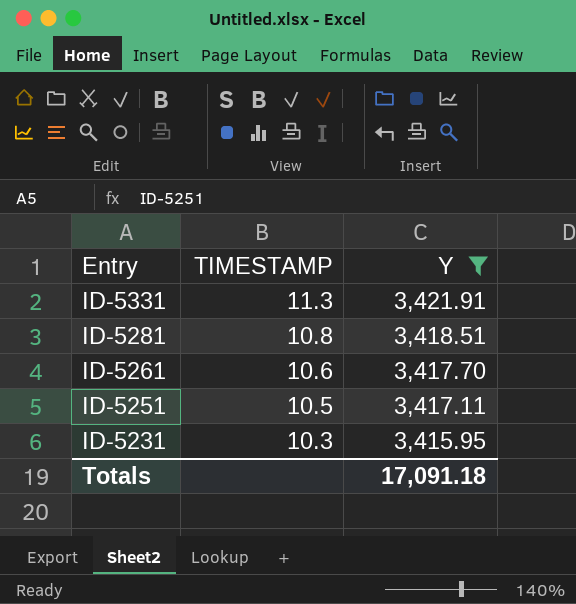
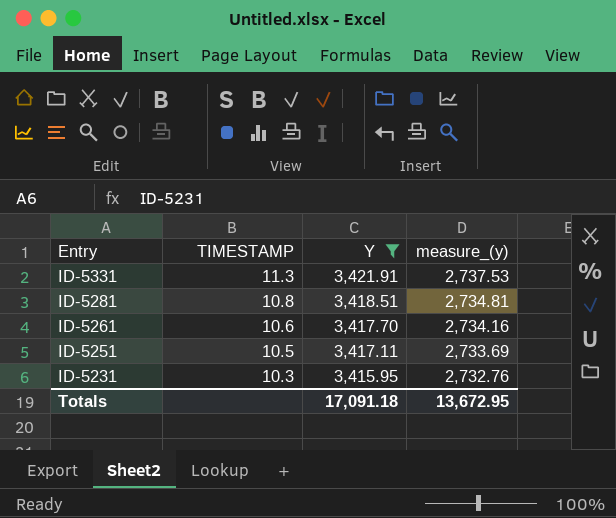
column measure_(y) | formula: none -> [Y] * 0.8

